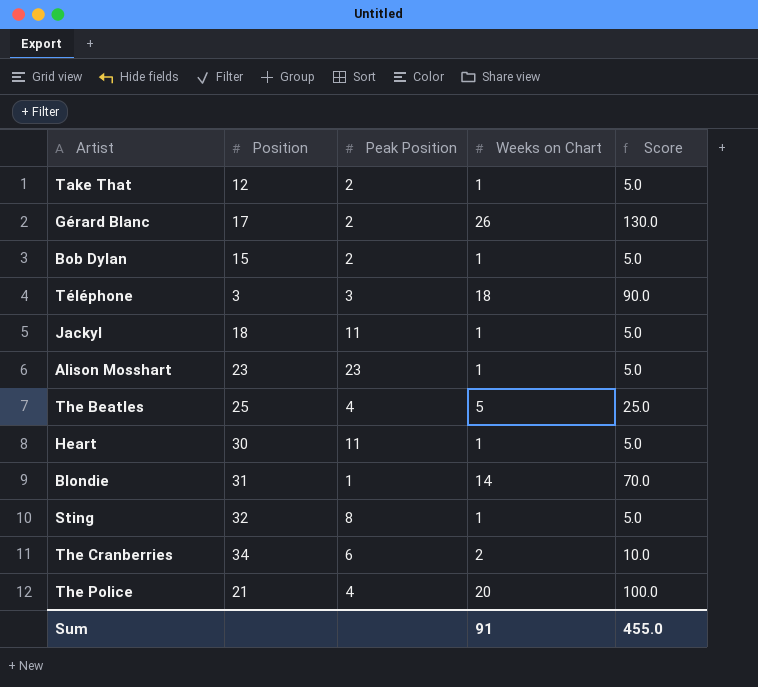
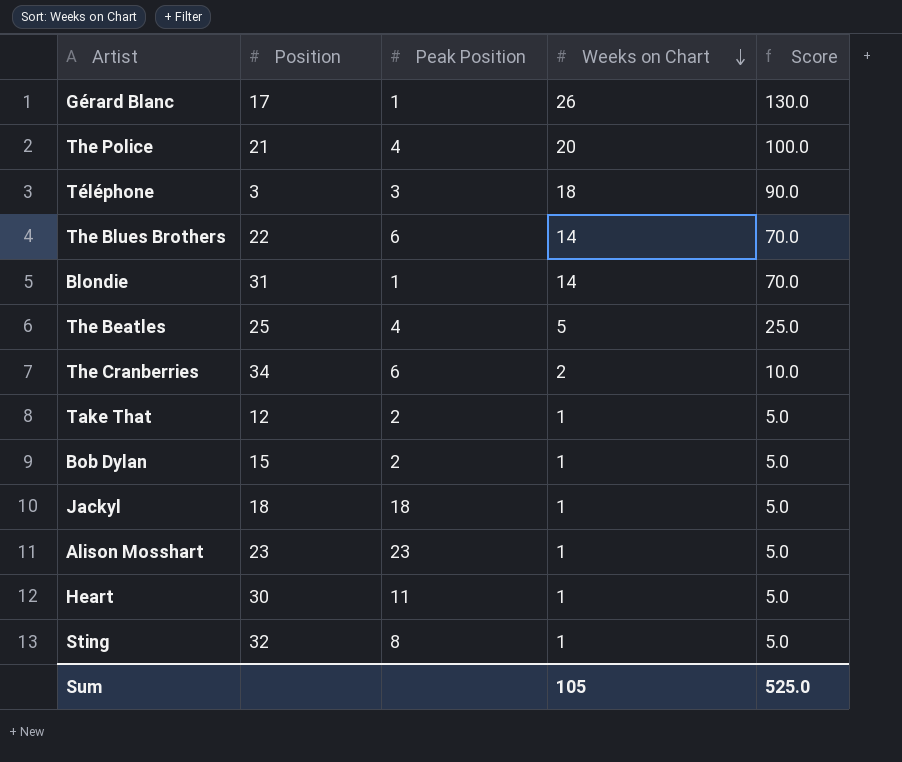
row order: none -> Weeks on Chart descending
Gérard Blanc | Peak Position: 2 -> 1
row The Blues Brothers: none -> 22 | 6 | 14 | 70.0
Jackyl | Peak Position: 11 -> 18
Sum | Weeks on Chart: 91 -> 105
Sum | Score: 455.0 -> 525.0

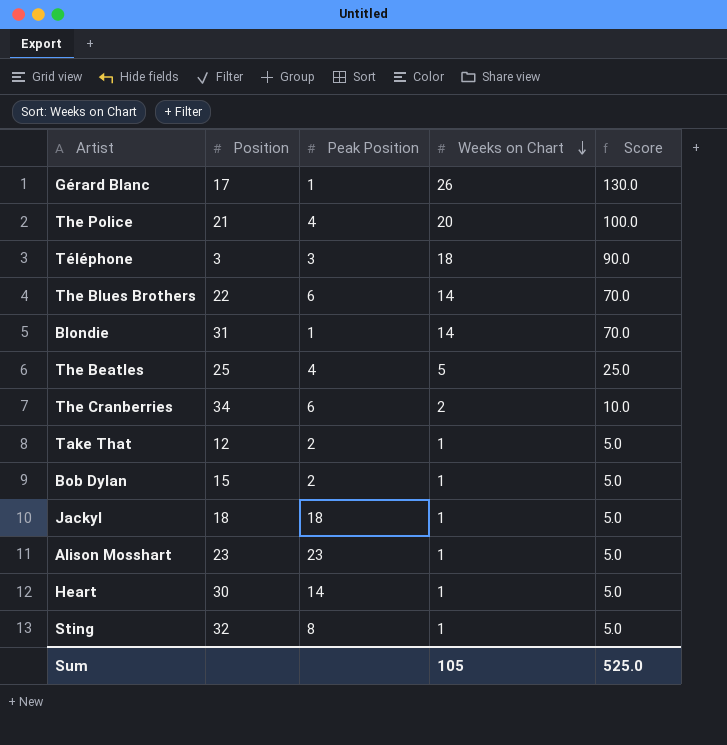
Heart | Peak Position: 11 -> 14

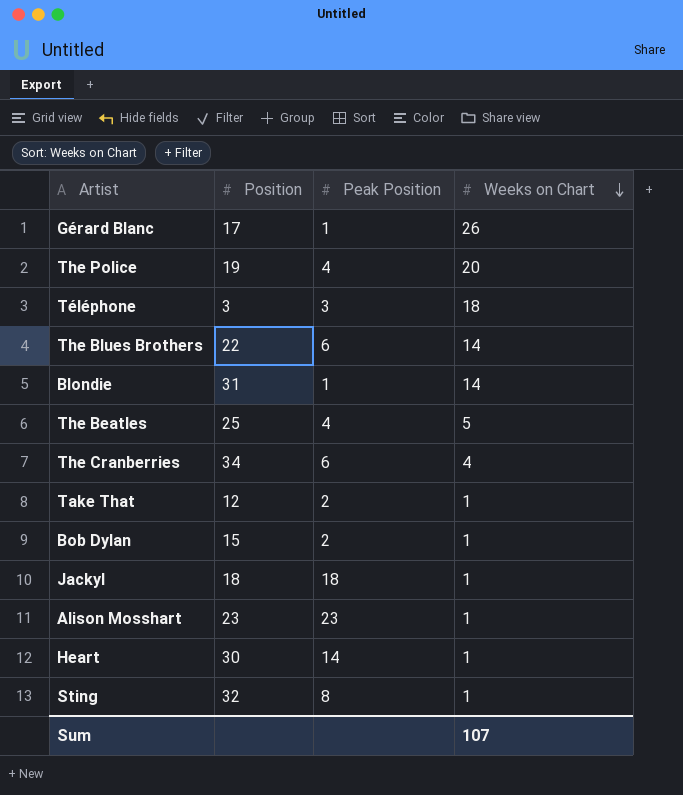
column Score | formula: [Weeks on Chart] * 5 -> none
The Police | Position: 21 -> 19
The Cranberries | Weeks on Chart: 2 -> 4
Sum | Weeks on Chart: 105 -> 107

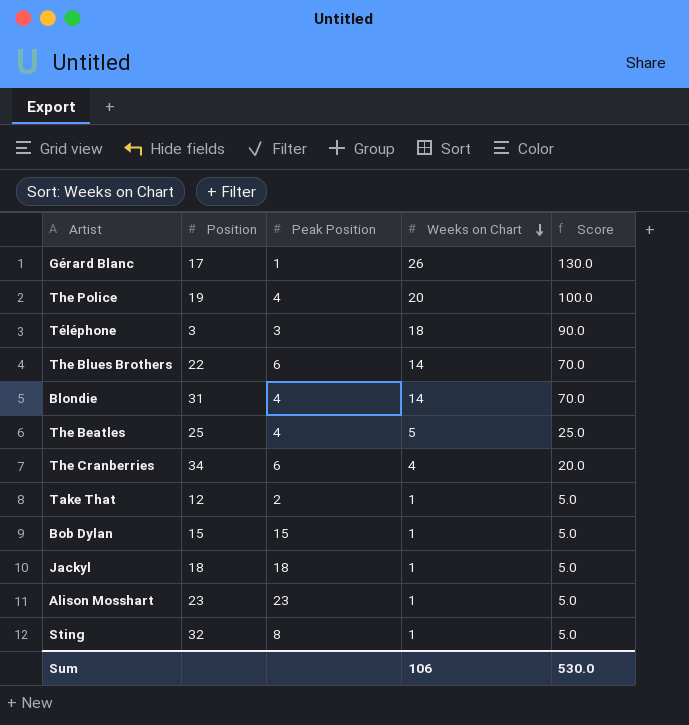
column Score | formula: none -> [Weeks on Chart] * 5
row Heart: 30 | 14 | 1 -> none
Blondie | Peak Position: 1 -> 4
Bob Dylan | Peak Position: 2 -> 15
Sum | Weeks on Chart: 107 -> 106

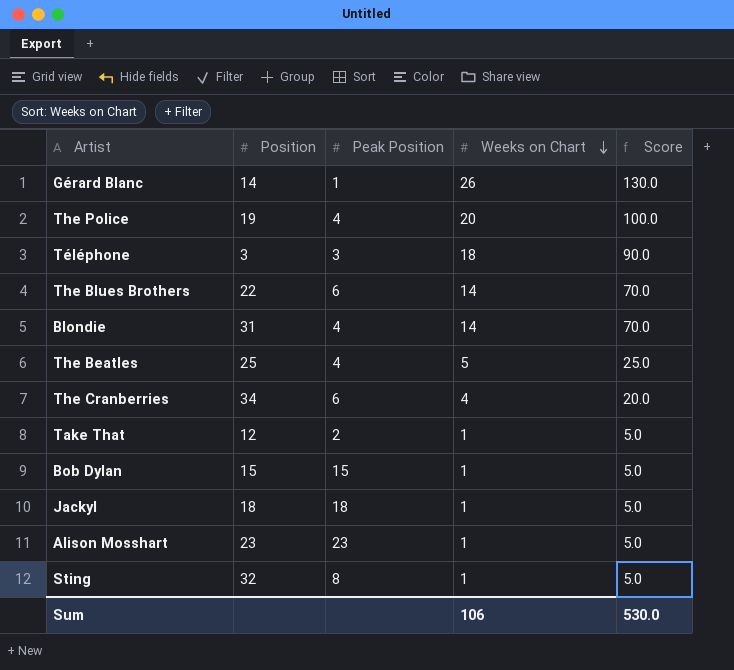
Gérard Blanc | Position: 17 -> 14

